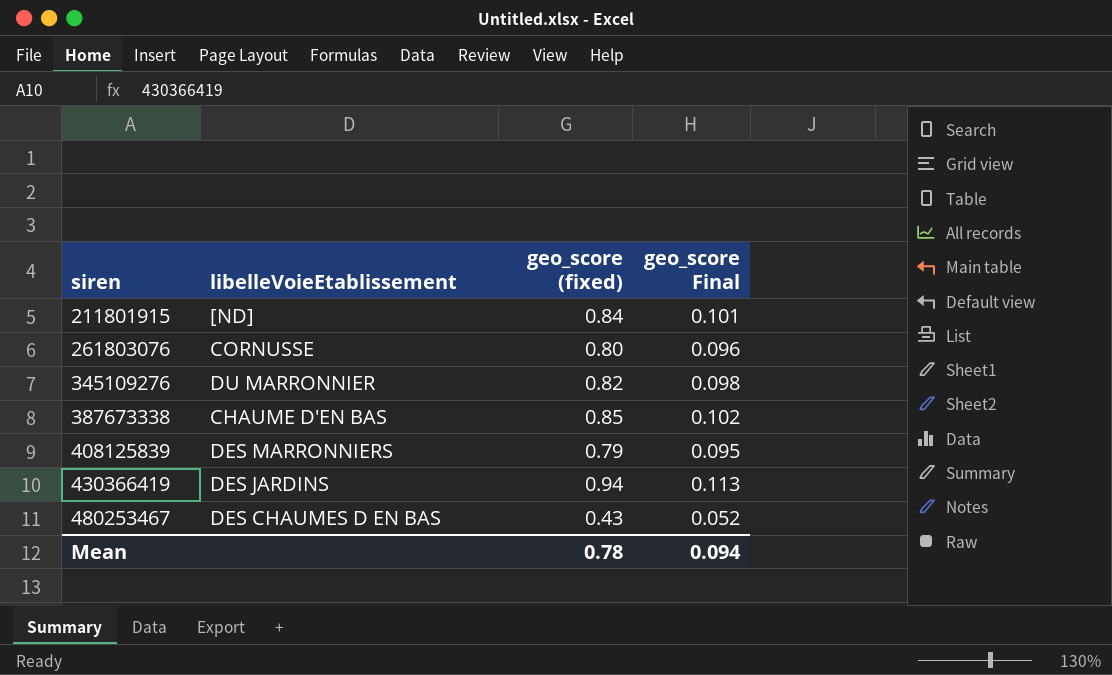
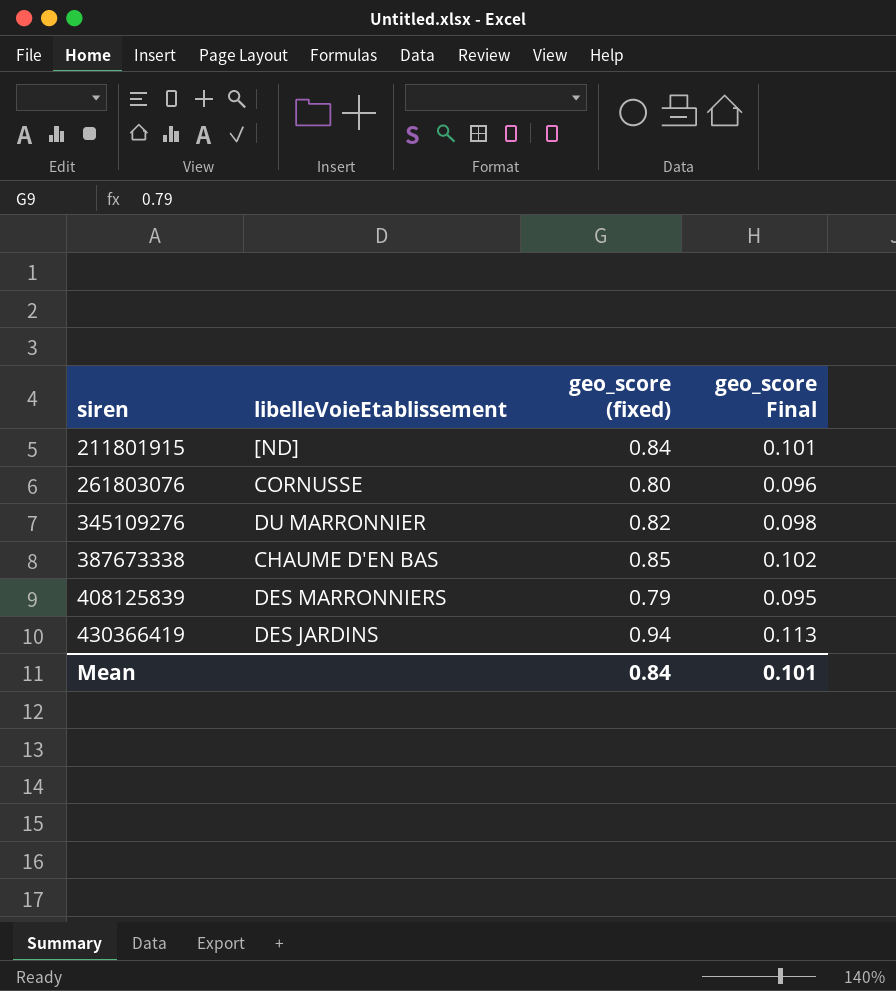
row 480253467: DES CHAUMES D EN BAS | 0.43 | 0.052 -> none
Mean | geo_score (fixed): 0.78 -> 0.84
Mean | geo_score Final: 0.094 -> 0.101

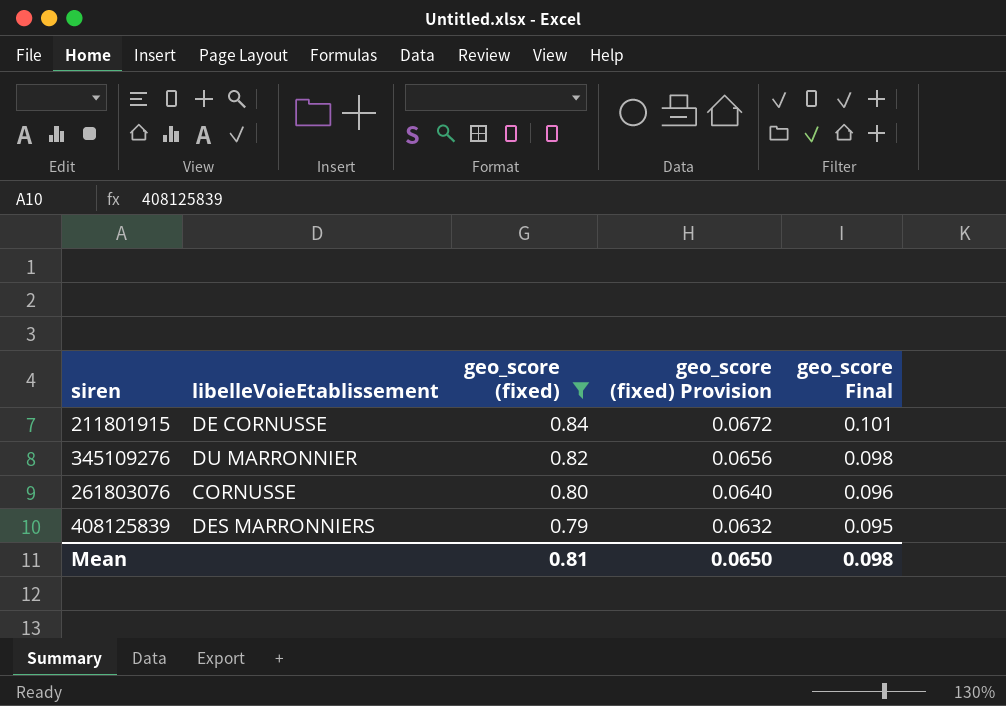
filter: none -> geo_score (fixed) <= 0.84
row order: siren ascending -> geo_score (fixed) descending
column geo_score (fixed) Provision | formula: none -> [geo_score (fixed)] * 0.08
211801915 | libelleVoieEtablissement: [ND] -> DE CORNUSSE
Mean | geo_score (fixed): 0.84 -> 0.81
Mean | geo_score Final: 0.101 -> 0.098

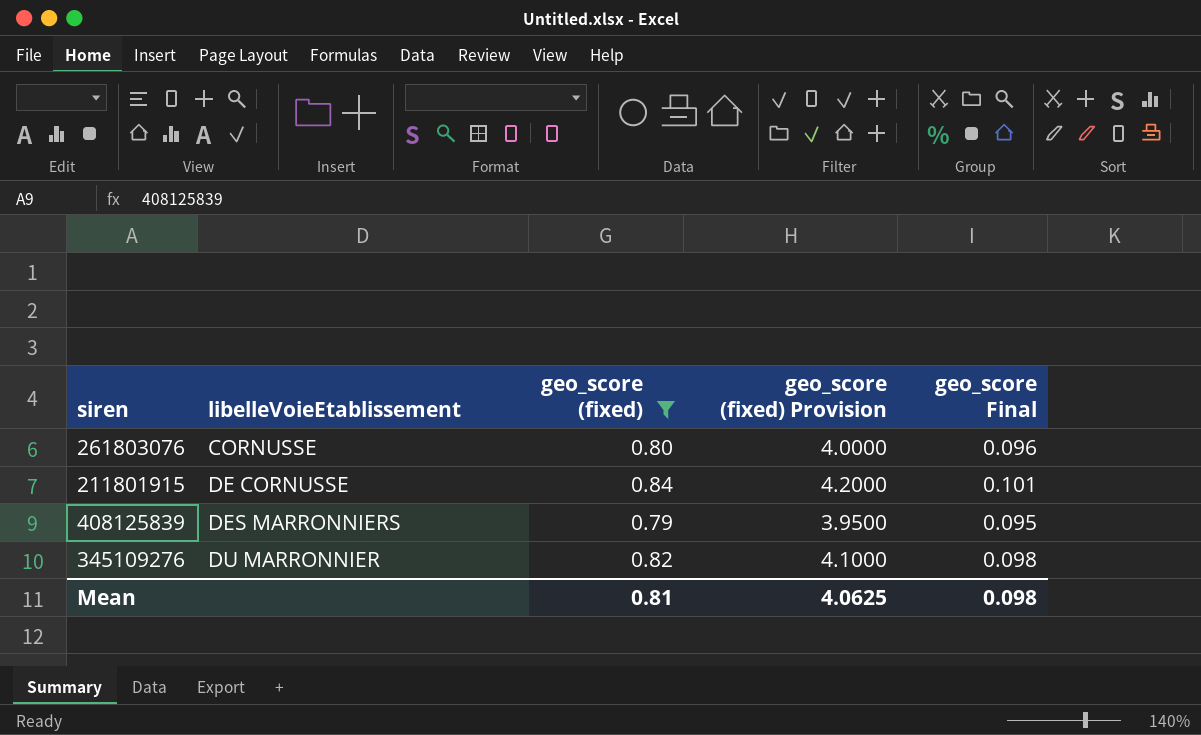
row order: geo_score (fixed) descending -> libelleVoieEtablissement ascending
column geo_score (fixed) Provision | formula: [geo_score (fixed)] * 0.08 -> [geo_score (fixed)] * 5
Mean | geo_score (fixed) Provision: 0.0650 -> 4.0625

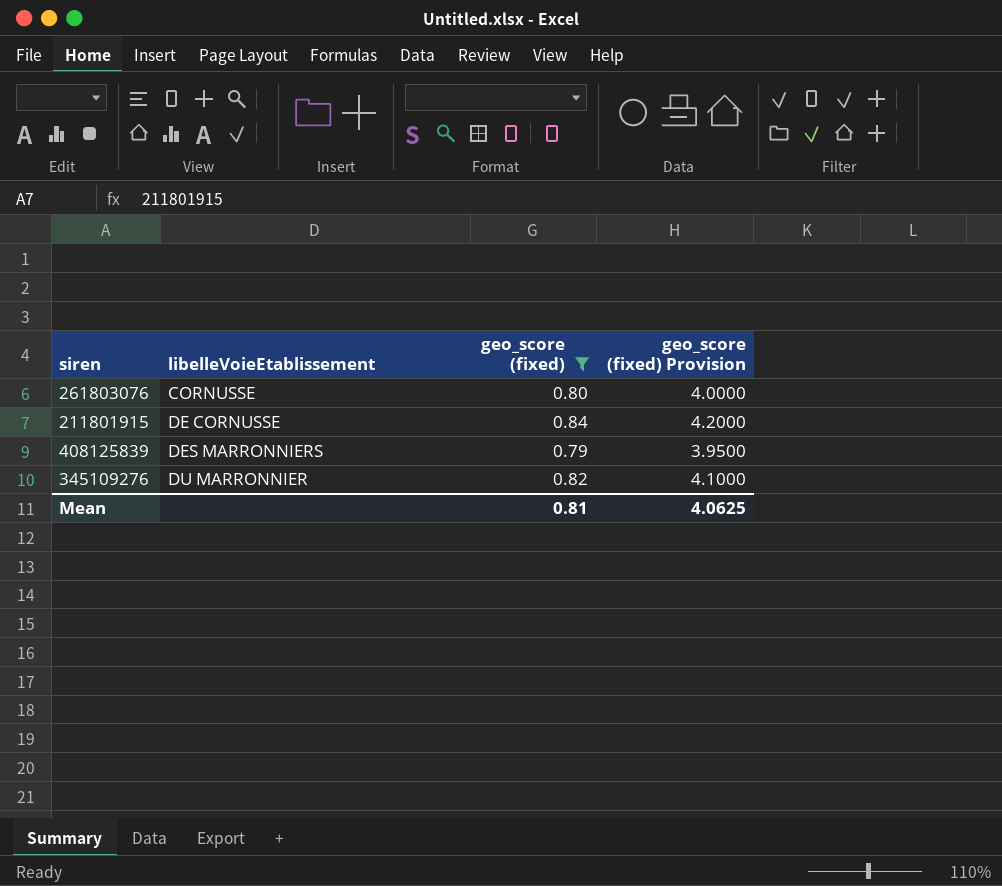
column geo_score Final | formula: [geo_score (fixed)] * 0.12 -> none

